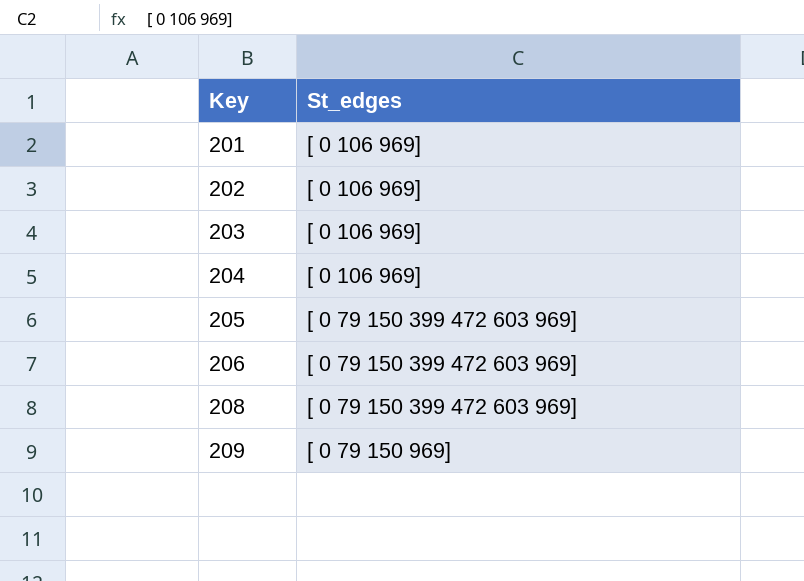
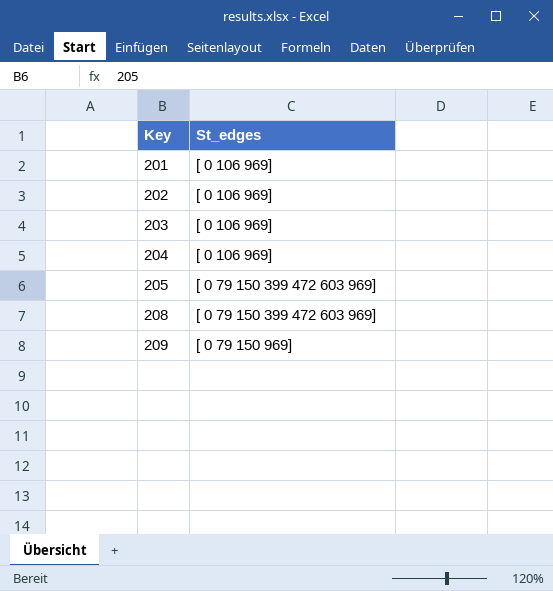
row 206: [ 0 79 150 399 472 603 969] -> none

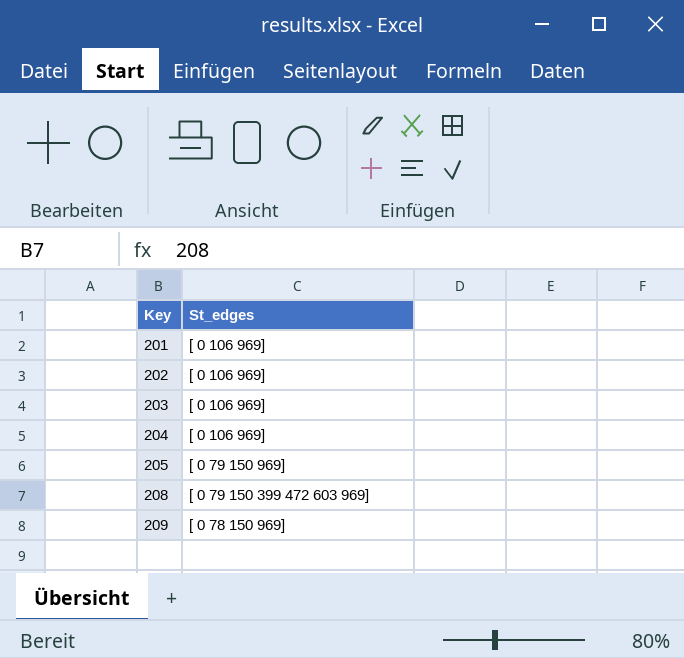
205 | St_edges: [ 0 79 150 399 472 603 969] -> [ 0 79 150 969]
209 | St_edges: [ 0 79 150 969] -> [ 0 78 150 969]

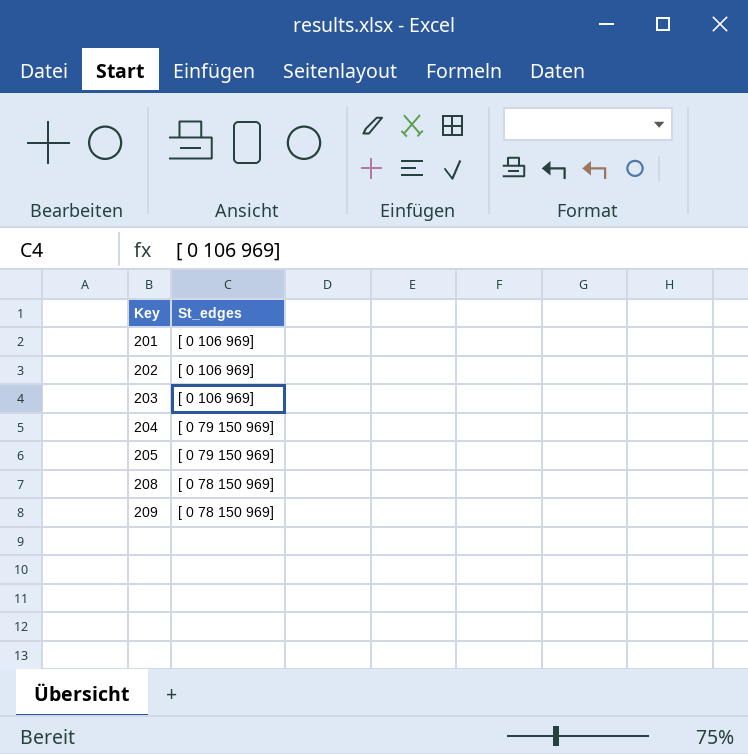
204 | St_edges: [ 0 106 969] -> [ 0 79 150 969]
208 | St_edges: [ 0 79 150 399 472 603 969] -> [ 0 78 150 969]

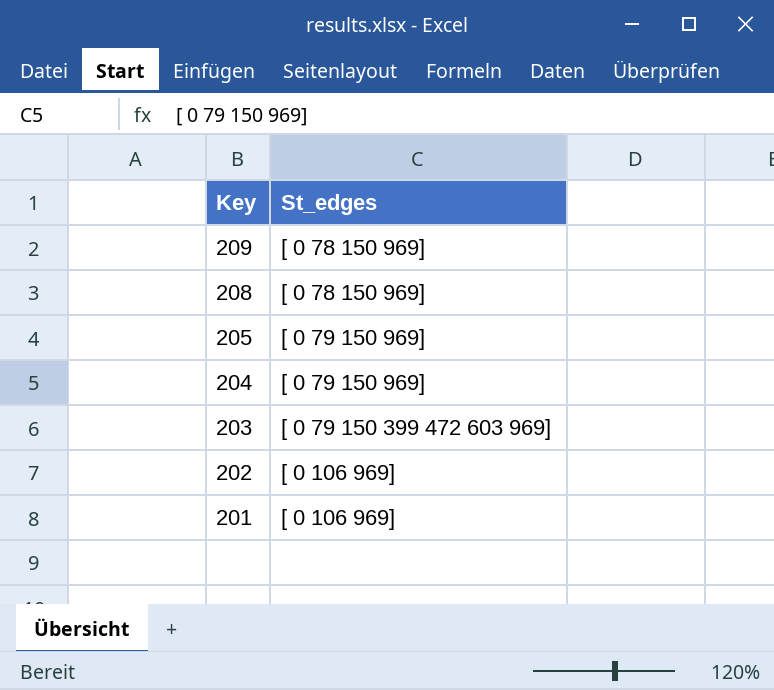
row order: Key ascending -> Key descending
203 | St_edges: [ 0 106 969] -> [ 0 79 150 399 472 603 969]

